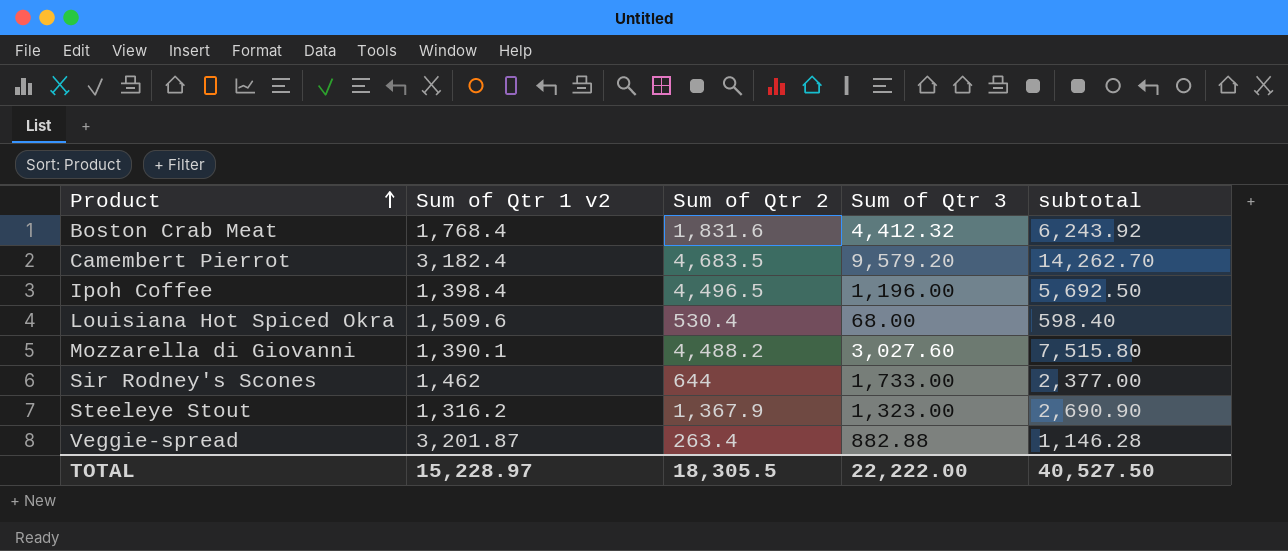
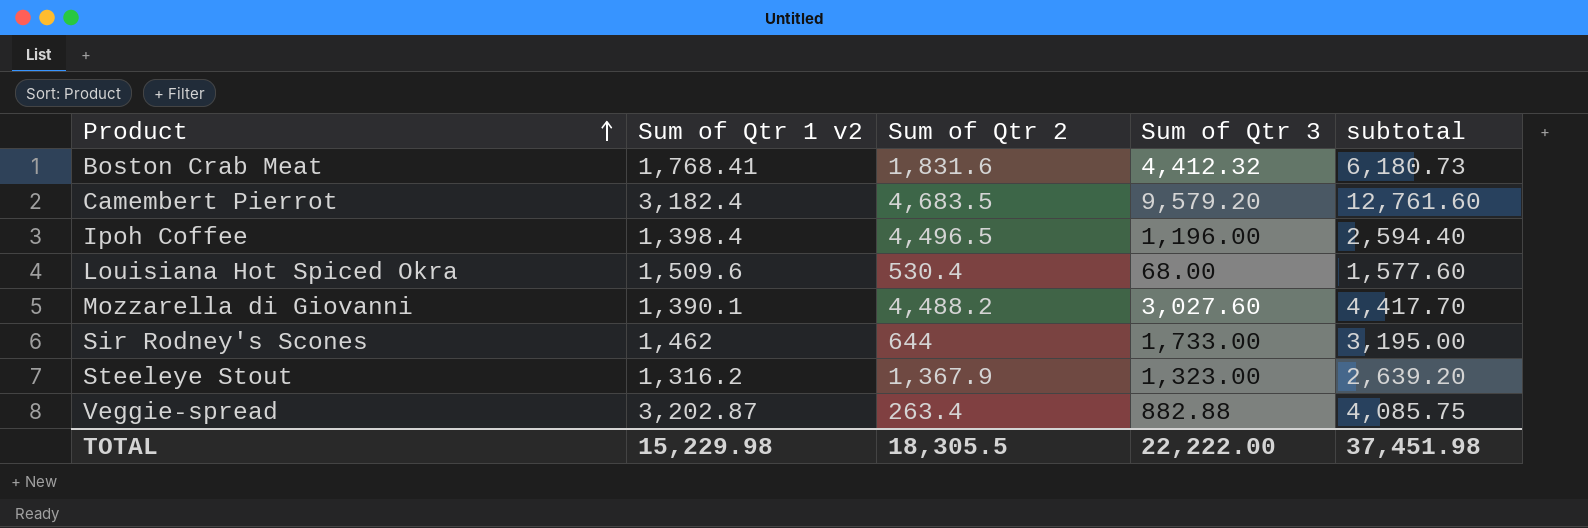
column subtotal | formula: [Sum of Qtr 2] + [Sum of Qtr 3] -> [Sum of Qtr 1 v2] + [Sum of Qtr 3]
Boston Crab Meat | Sum of Qtr 1 v2: 1,768.4 -> 1,768.41
Veggie-spread | Sum of Qtr 1 v2: 3,201.87 -> 3,202.87
TOTAL | Sum of Qtr 1 v2: 15,228.97 -> 15,229.98
TOTAL | subtotal: 40,527.50 -> 37,451.98

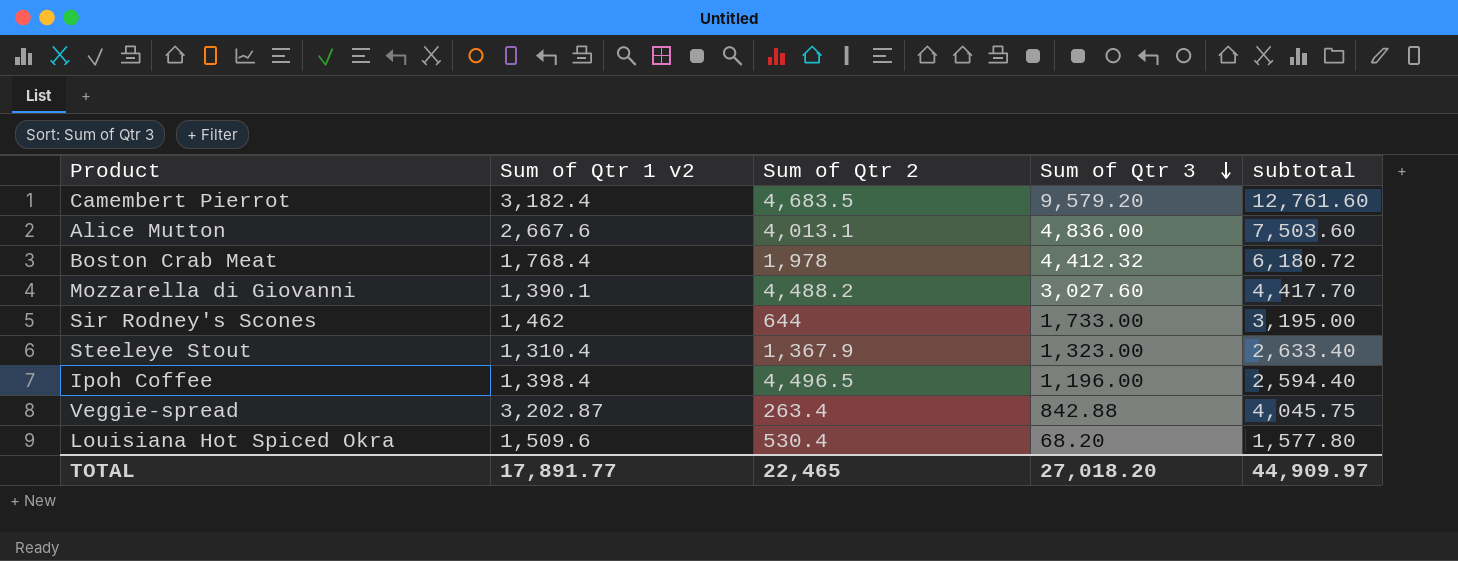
row order: Product ascending -> Sum of Qtr 3 descending
row Alice Mutton: none -> 2,667.6 | 4,013.1 | 4,836.00 | 7,503.60
Boston Crab Meat | Sum of Qtr 1 v2: 1,768.41 -> 1,768.4
Boston Crab Meat | Sum of Qtr 2: 1,831.6 -> 1,978
Boston Crab Meat | subtotal: 6,180.73 -> 6,180.72
Steeleye Stout | Sum of Qtr 1 v2: 1,316.2 -> 1,310.4
Steeleye Stout | subtotal: 2,639.20 -> 2,633.40
Veggie-spread | Sum of Qtr 3: 882.88 -> 842.88
Veggie-spread | subtotal: 4,085.75 -> 4,045.75
Louisiana Hot Spiced Okra | Sum of Qtr 3: 68.00 -> 68.20
Louisiana Hot Spiced Okra | subtotal: 1,577.60 -> 1,577.80
TOTAL | Sum of Qtr 1 v2: 15,229.98 -> 17,891.77
TOTAL | Sum of Qtr 2: 18,305.5 -> 22,465
TOTAL | Sum of Qtr 3: 22,222.00 -> 27,018.20
TOTAL | subtotal: 37,451.98 -> 44,909.97

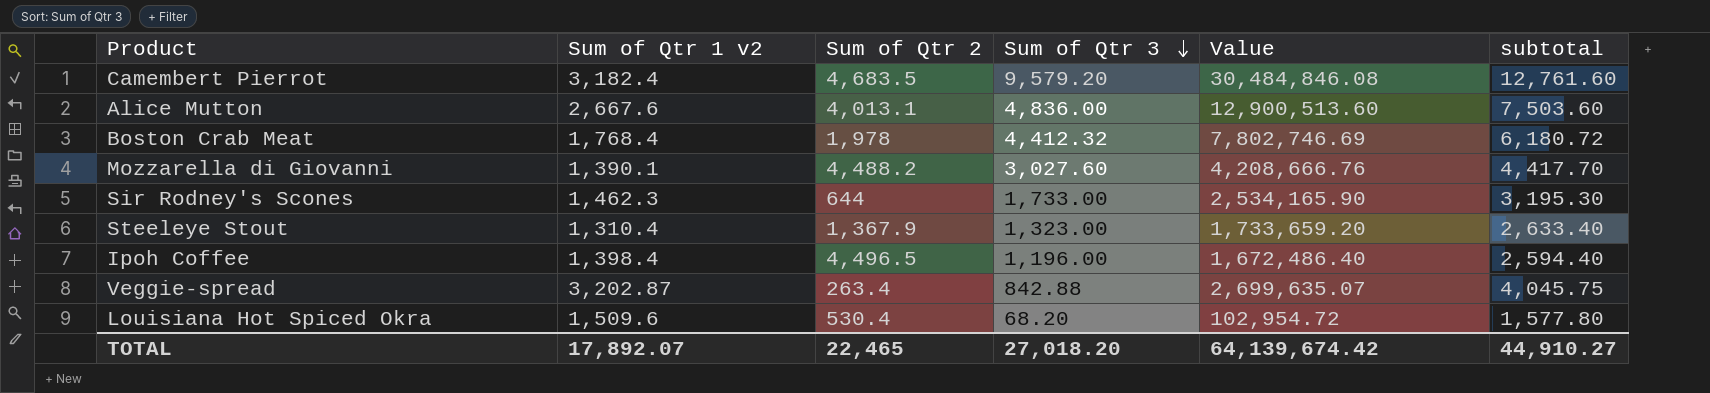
column Value | formula: none -> [Sum of Qtr 1 v2] * [Sum of Qtr 3]
Sir Rodney's Scones | Sum of Qtr 1 v2: 1,462 -> 1,462.3
Sir Rodney's Scones | subtotal: 3,195.00 -> 3,195.30
TOTAL | Sum of Qtr 1 v2: 17,891.77 -> 17,892.07
TOTAL | subtotal: 44,909.97 -> 44,910.27

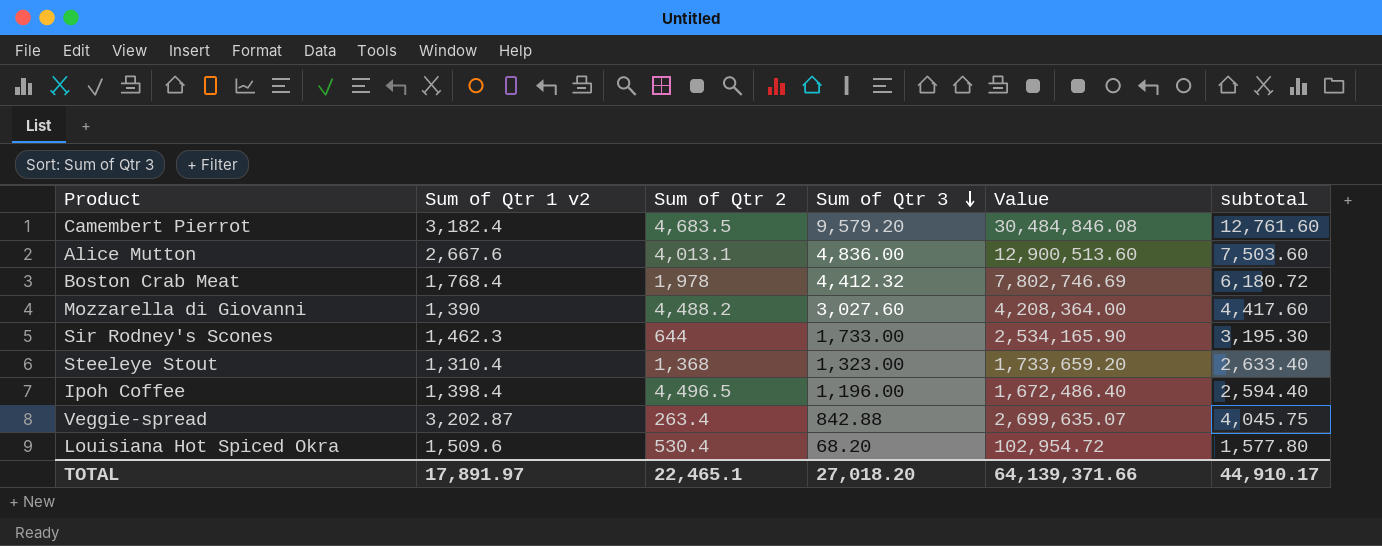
Mozzarella di Giovanni | Sum of Qtr 1 v2: 1,390.1 -> 1,390
Mozzarella di Giovanni | Value: 4,208,666.76 -> 4,208,364.00
Mozzarella di Giovanni | subtotal: 4,417.70 -> 4,417.60
Steeleye Stout | Sum of Qtr 2: 1,367.9 -> 1,368
TOTAL | Sum of Qtr 1 v2: 17,892.07 -> 17,891.97
TOTAL | Sum of Qtr 2: 22,465 -> 22,465.1
TOTAL | Value: 64,139,674.42 -> 64,139,371.66
TOTAL | subtotal: 44,910.27 -> 44,910.17

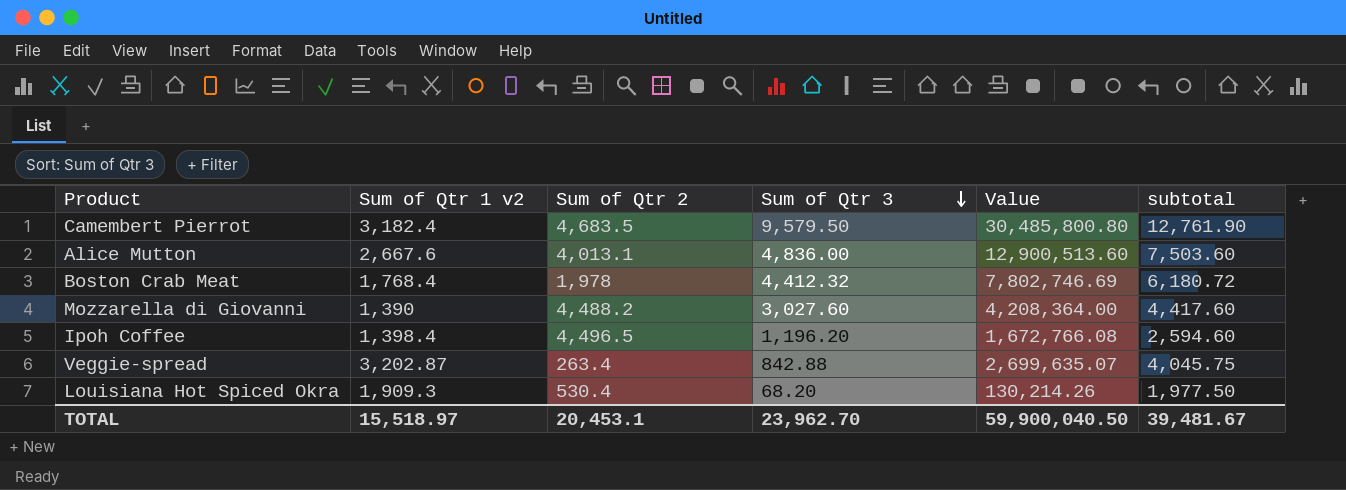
row Sir Rodney's Scones: 1,462.3 | 644 | 1,733.00 | 2,534,165.90 | 3,195.30 -> none
row Steeleye Stout: 1,310.4 | 1,368 | 1,323.00 | 1,733,659.20 | 2,633.40 -> none
Camembert Pierrot | Sum of Qtr 3: 9,579.20 -> 9,579.50
Camembert Pierrot | Value: 30,484,846.08 -> 30,485,800.80
Camembert Pierrot | subtotal: 12,761.60 -> 12,761.90
Ipoh Coffee | Sum of Qtr 3: 1,196.00 -> 1,196.20
Ipoh Coffee | Value: 1,672,486.40 -> 1,672,766.08
Ipoh Coffee | subtotal: 2,594.40 -> 2,594.60
Louisiana Hot Spiced Okra | Sum of Qtr 1 v2: 1,509.6 -> 1,909.3
Louisiana Hot Spiced Okra | Value: 102,954.72 -> 130,214.26
Louisiana Hot Spiced Okra | subtotal: 1,577.80 -> 1,977.50
TOTAL | Sum of Qtr 1 v2: 17,891.97 -> 15,518.97
TOTAL | Sum of Qtr 2: 22,465.1 -> 20,453.1
TOTAL | Sum of Qtr 3: 27,018.20 -> 23,962.70
TOTAL | Value: 64,139,371.66 -> 59,900,040.50
TOTAL | subtotal: 44,910.17 -> 39,481.67

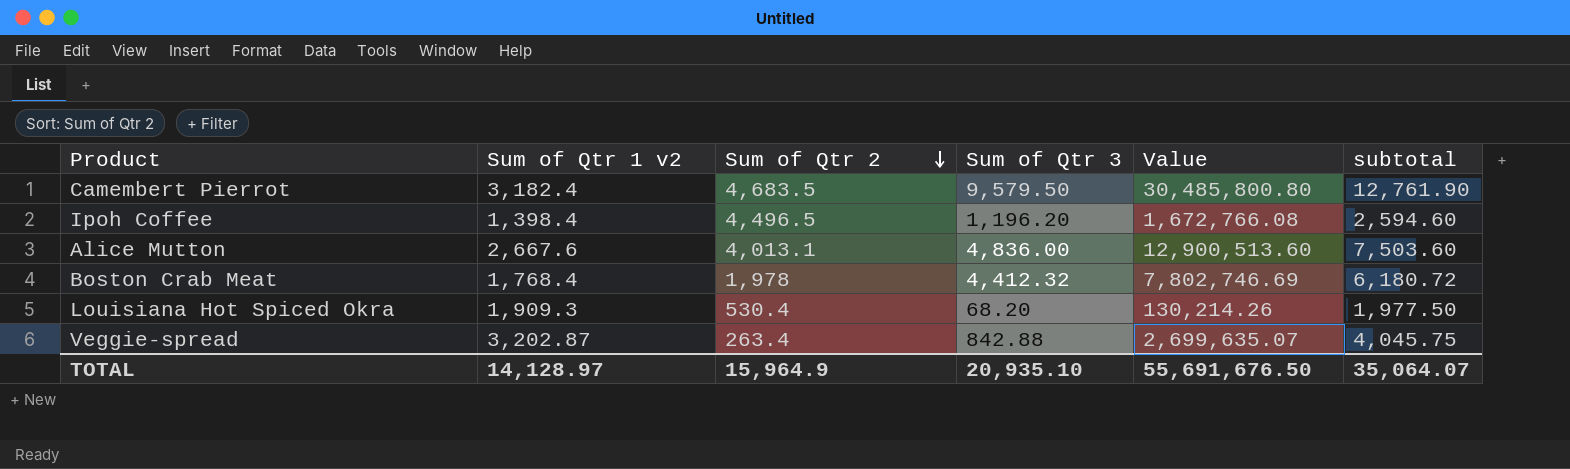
row order: Sum of Qtr 3 descending -> Sum of Qtr 2 descending
row Mozzarella di Giovanni: 1,390 | 4,488.2 | 3,027.60 | 4,208,364.00 | 4,417.60 -> none
TOTAL | Sum of Qtr 1 v2: 15,518.97 -> 14,128.97
TOTAL | Sum of Qtr 2: 20,453.1 -> 15,964.9
TOTAL | Sum of Qtr 3: 23,962.70 -> 20,935.10
TOTAL | Value: 59,900,040.50 -> 55,691,676.50
TOTAL | subtotal: 39,481.67 -> 35,064.07

